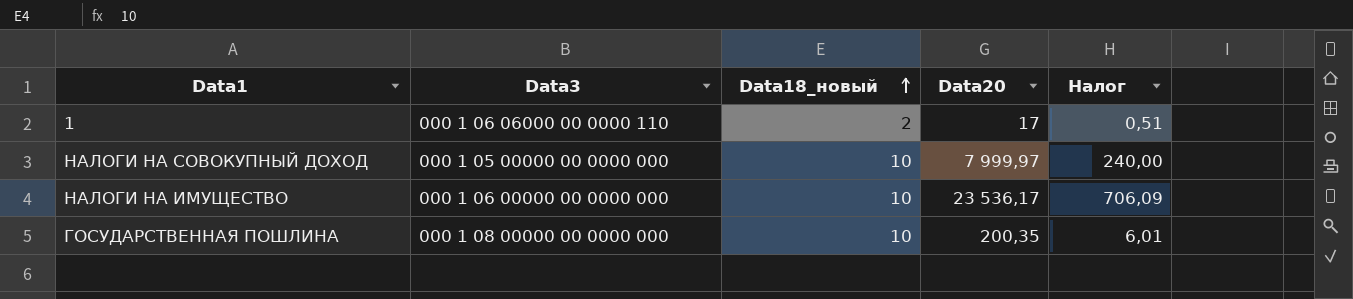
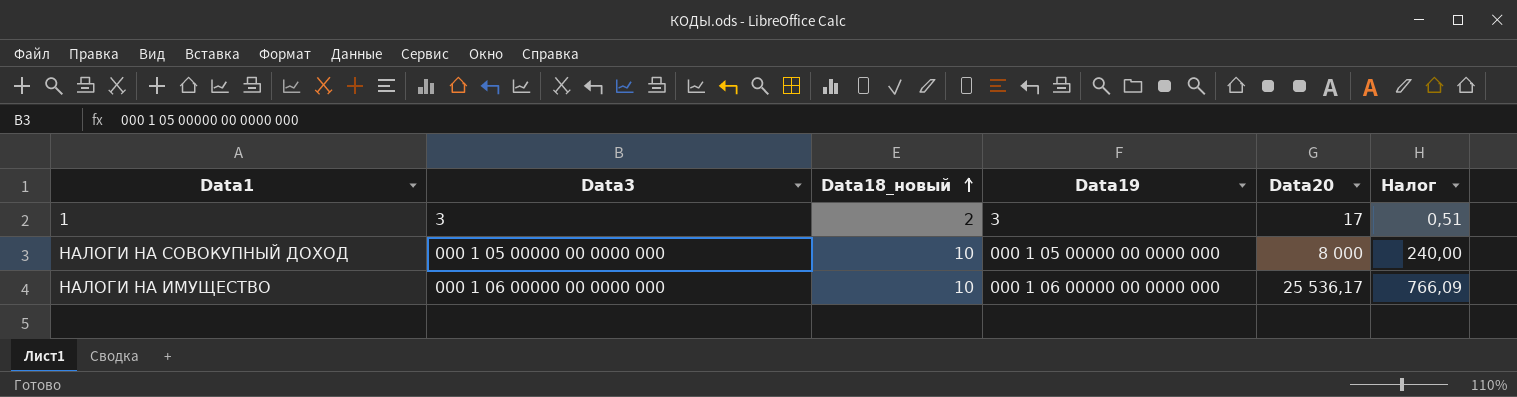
column Data19 | position: none -> 4
row ГОСУДАРСТВЕННАЯ ПОШЛИНА: 000 1 08 00000 00 0000 000 | 10 | 200,35 | 6,01 -> none
1 | Data3: 000 1 06 06000 00 0000 110 -> 3
НАЛОГИ НА СОВОКУПНЫЙ ДОХОД | Data20: 7 999,97 -> 8 000
НАЛОГИ НА ИМУЩЕСТВО | Data20: 23 536,17 -> 25 536,17
НАЛОГИ НА ИМУЩЕСТВО | Налог: 706,09 -> 766,09

